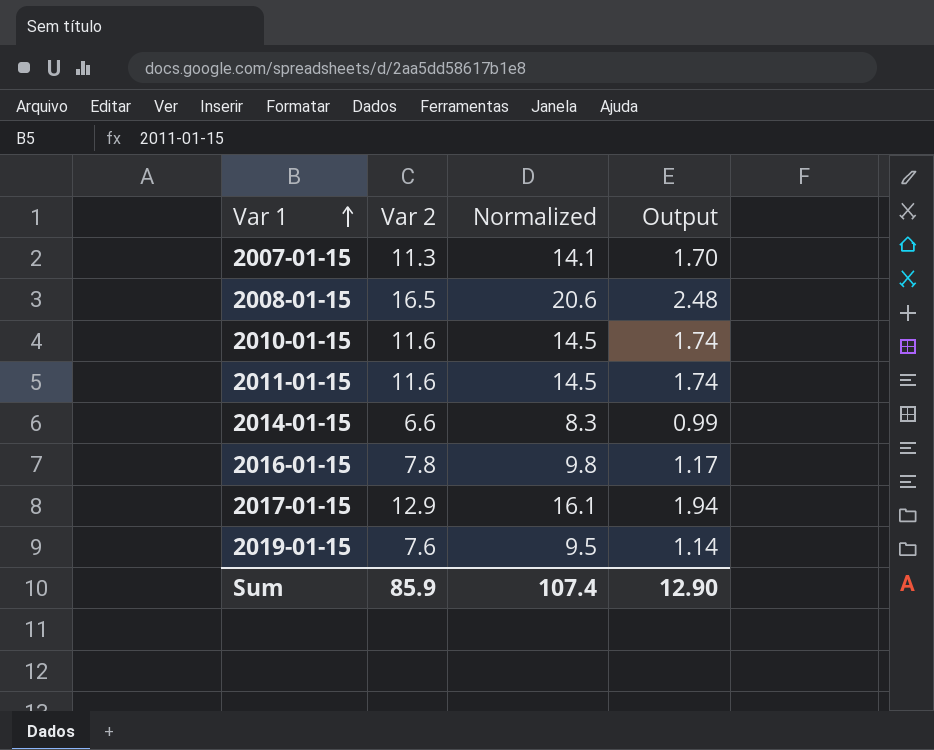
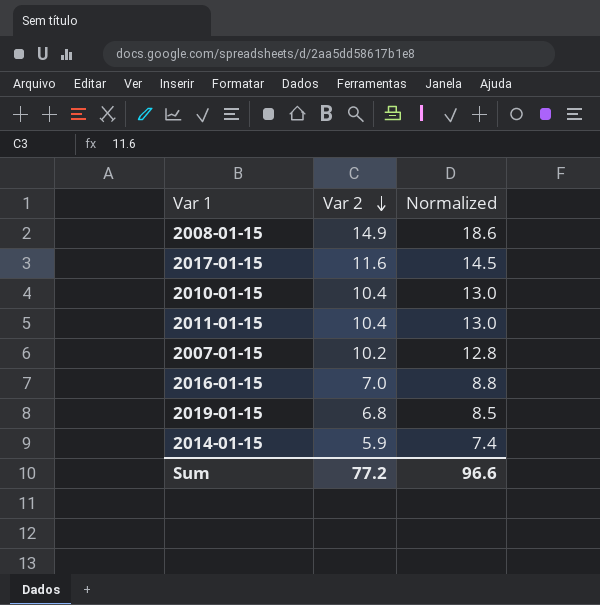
row order: Var 1 ascending -> Var 2 descending
column Output | formula: [Var 2] * 0.15 -> none
2008-01-15 | Var 2: 16.5 -> 14.9
2008-01-15 | Normalized: 20.6 -> 18.6
2017-01-15 | Var 2: 12.9 -> 11.6
2017-01-15 | Normalized: 16.1 -> 14.5
2010-01-15 | Var 2: 11.6 -> 10.4
2010-01-15 | Normalized: 14.5 -> 13.0
2011-01-15 | Var 2: 11.6 -> 10.4
2011-01-15 | Normalized: 14.5 -> 13.0
2007-01-15 | Var 2: 11.3 -> 10.2
2007-01-15 | Normalized: 14.1 -> 12.8
2016-01-15 | Var 2: 7.8 -> 7.0
2016-01-15 | Normalized: 9.8 -> 8.8
2019-01-15 | Var 2: 7.6 -> 6.8
2019-01-15 | Normalized: 9.5 -> 8.5
2014-01-15 | Var 2: 6.6 -> 5.9
2014-01-15 | Normalized: 8.3 -> 7.4
Sum | Var 2: 85.9 -> 77.2
Sum | Normalized: 107.4 -> 96.6

